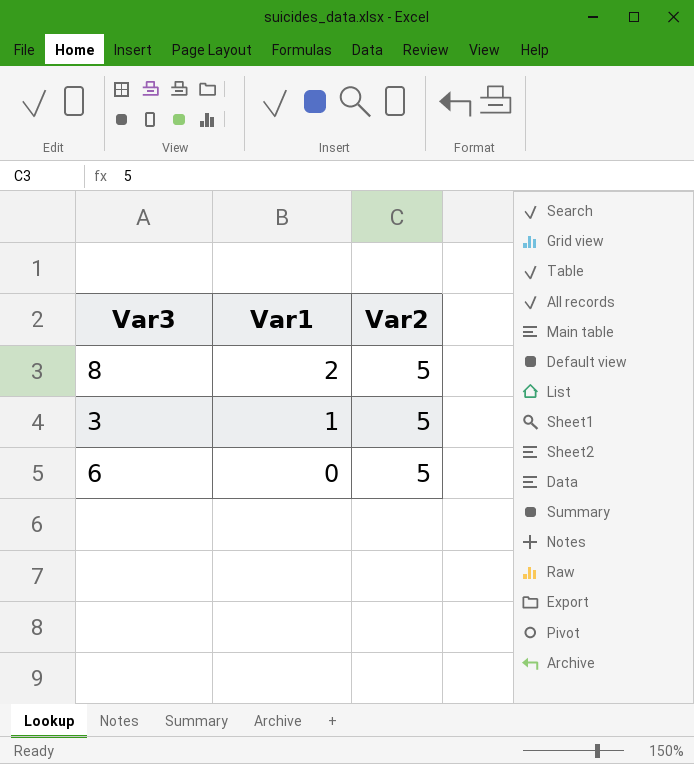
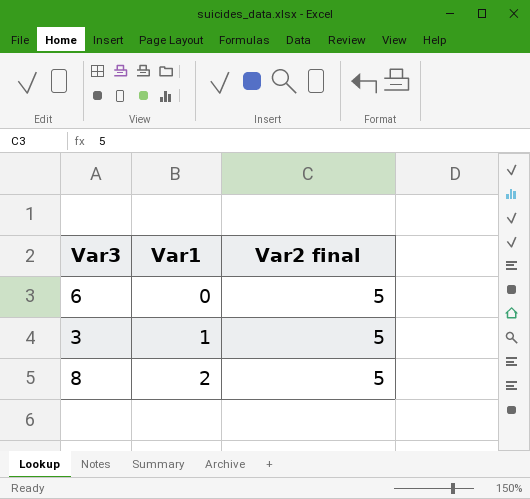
row order: Var1 descending -> Var1 ascending
column name: Var2 -> Var2 final

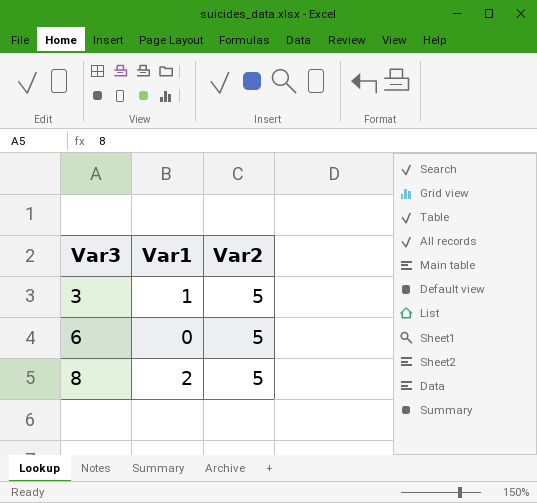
row order: Var1 ascending -> Var3 ascending
column name: Var2 final -> Var2

